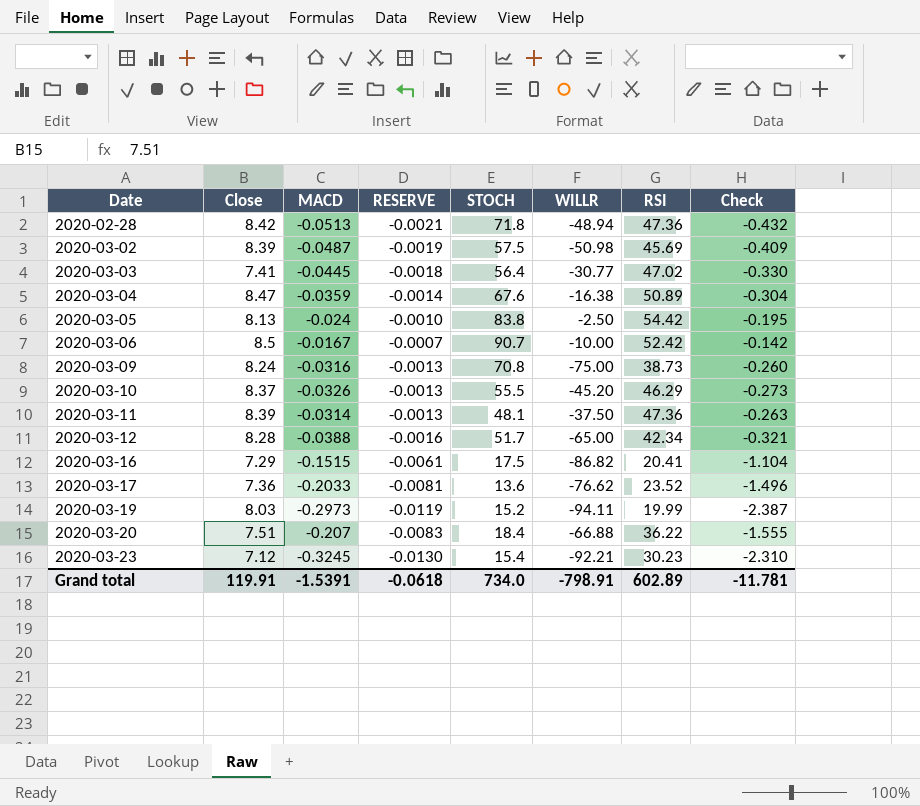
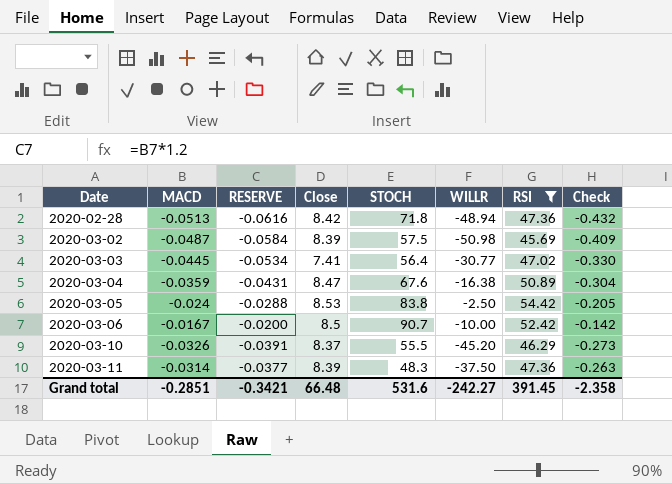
filter: none -> RSI >= 45.69
column RESERVE | formula: [MACD] * 0.04 -> [MACD] * 1.2
column Close | position: 2 -> 4
2020-03-05 | Close: 8.13 -> 8.53
2020-03-05 | Check: -0.195 -> -0.205
2020-03-11 | STOCH: 48.1 -> 48.3
Grand total | MACD: -1.5391 -> -0.2851
Grand total | RESERVE: -0.0618 -> -0.3421
Grand total | Close: 119.91 -> 66.48
Grand total | STOCH: 734.0 -> 531.6
Grand total | WILLR: -798.91 -> -242.27
Grand total | RSI: 602.89 -> 391.45
Grand total | Check: -11.781 -> -2.358

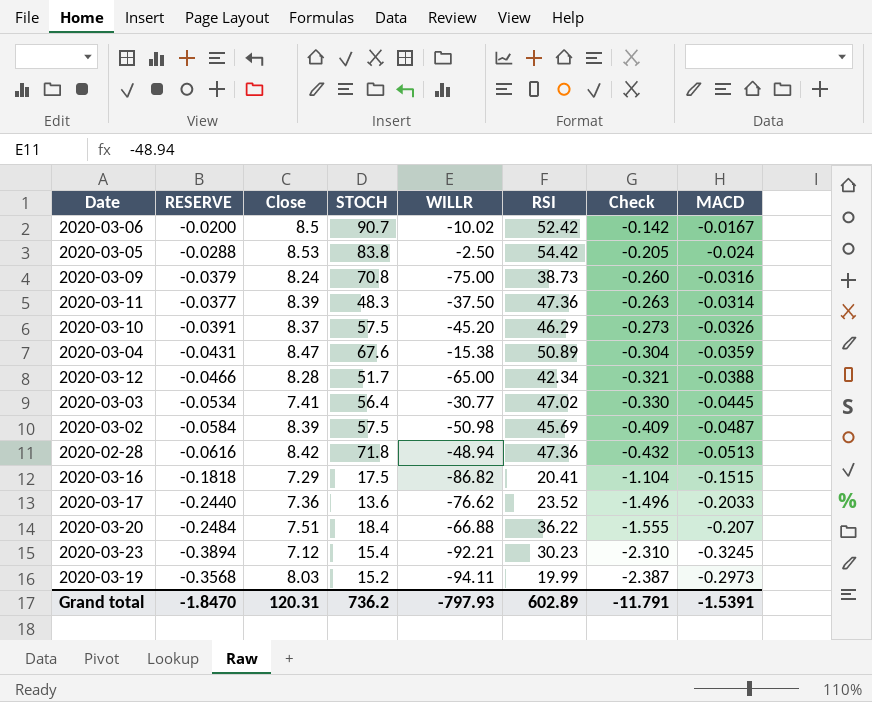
filter: RSI >= 45.69 -> none
row order: Date ascending -> Check descending
column MACD | position: 2 -> 8
2020-03-06 | WILLR: -10.00 -> -10.02
2020-03-10 | STOCH: 55.5 -> 57.5
2020-03-04 | WILLR: -16.38 -> -15.38
Grand total | RESERVE: -0.3421 -> -1.8470
Grand total | Close: 66.48 -> 120.31
Grand total | STOCH: 531.6 -> 736.2
Grand total | WILLR: -242.27 -> -797.93
Grand total | RSI: 391.45 -> 602.89
Grand total | Check: -2.358 -> -11.791
Grand total | MACD: -0.2851 -> -1.5391

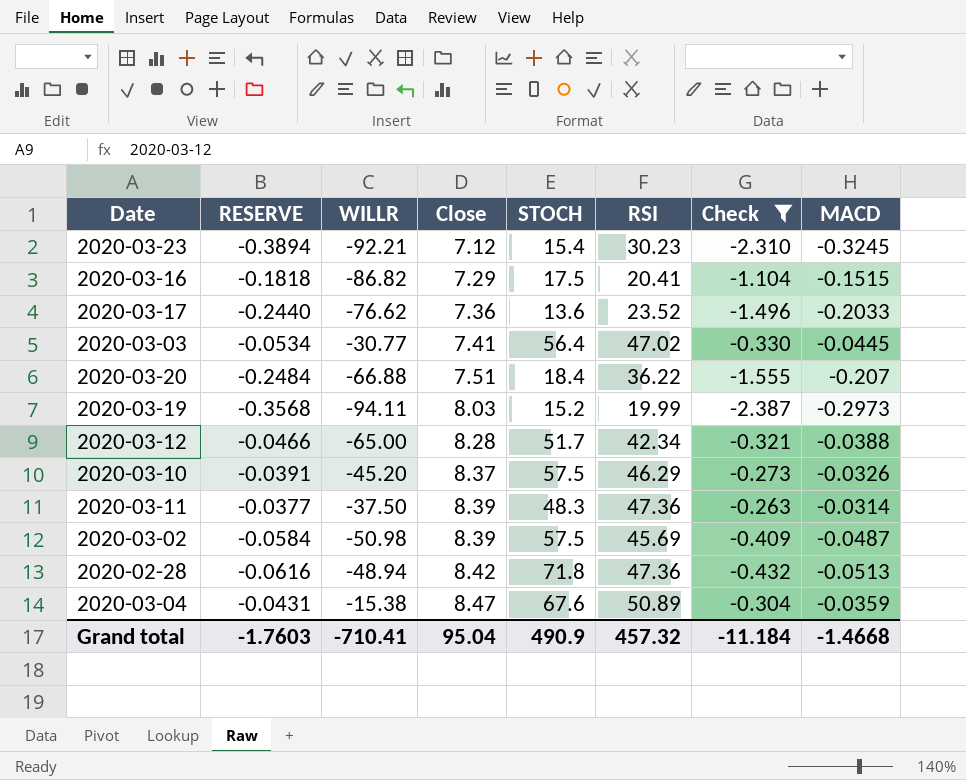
filter: none -> Check <= -0.263
row order: Check descending -> Close ascending
column WILLR | position: 5 -> 3
Grand total | RESERVE: -1.8470 -> -1.7603
Grand total | WILLR: -797.93 -> -710.41
Grand total | Close: 120.31 -> 95.04
Grand total | STOCH: 736.2 -> 490.9
Grand total | RSI: 602.89 -> 457.32
Grand total | Check: -11.791 -> -11.184
Grand total | MACD: -1.5391 -> -1.4668

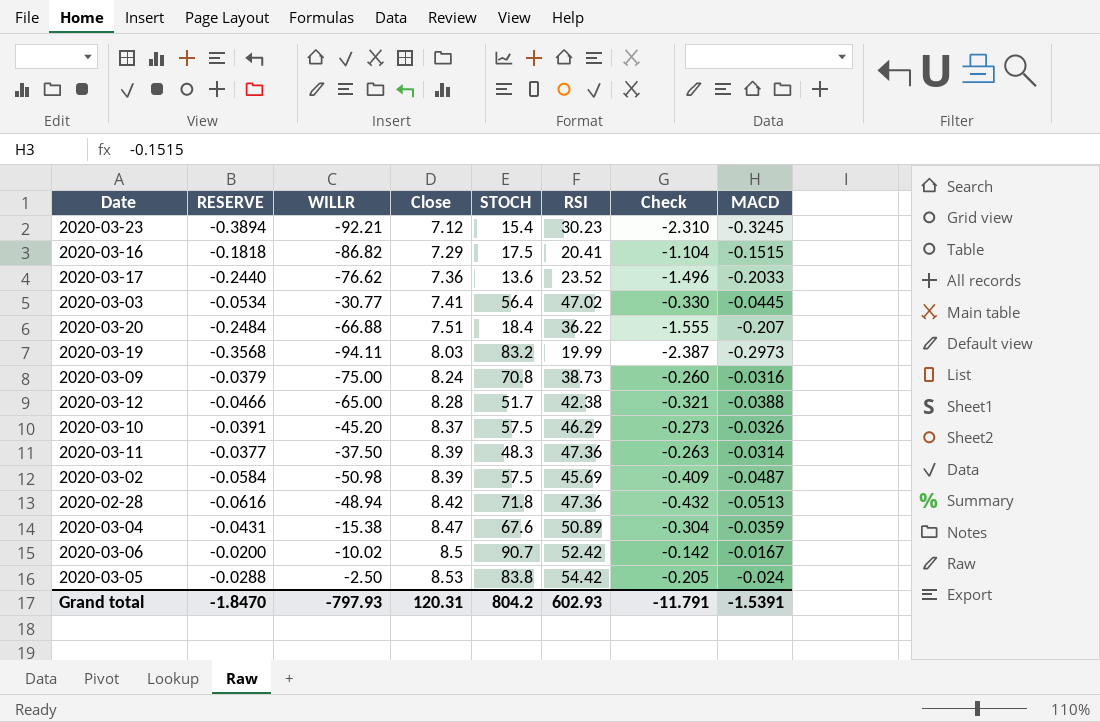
filter: Check <= -0.263 -> none
2020-03-19 | STOCH: 15.2 -> 83.2
2020-03-12 | RSI: 42.34 -> 42.38
Grand total | RESERVE: -1.7603 -> -1.8470
Grand total | WILLR: -710.41 -> -797.93
Grand total | Close: 95.04 -> 120.31
Grand total | STOCH: 490.9 -> 804.2
Grand total | RSI: 457.32 -> 602.93
Grand total | Check: -11.184 -> -11.791
Grand total | MACD: -1.4668 -> -1.5391

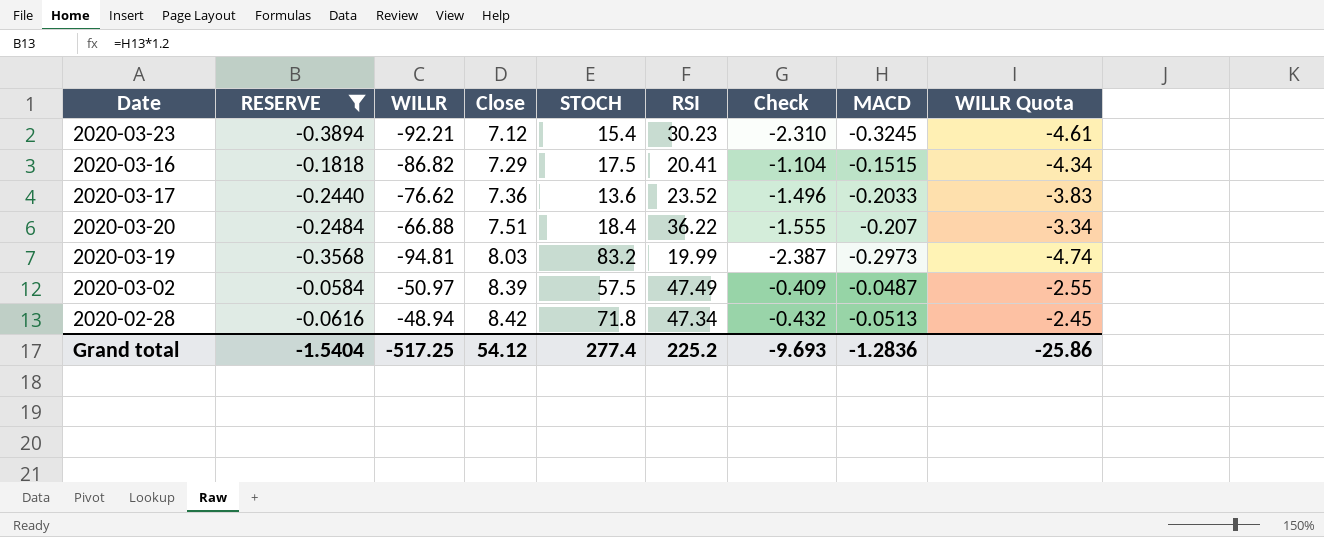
filter: none -> RESERVE <= -0.0584
column WILLR Quota | formula: none -> [WILLR] * 0.05
2020-03-19 | WILLR: -94.11 -> -94.81
2020-03-02 | WILLR: -50.98 -> -50.97
2020-03-02 | RSI: 45.69 -> 47.49
2020-02-28 | RSI: 47.36 -> 47.34
Grand total | RESERVE: -1.8470 -> -1.5404
Grand total | WILLR: -797.93 -> -517.25
Grand total | Close: 120.31 -> 54.12
Grand total | STOCH: 804.2 -> 277.4
Grand total | RSI: 602.93 -> 225.2
Grand total | Check: -11.791 -> -9.693
Grand total | MACD: -1.5391 -> -1.2836

